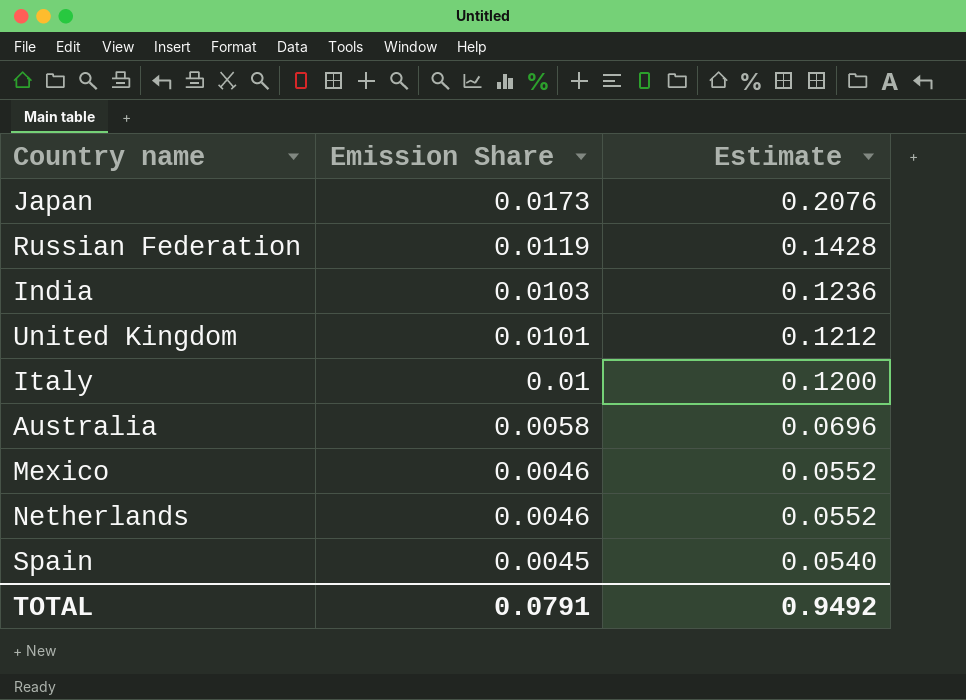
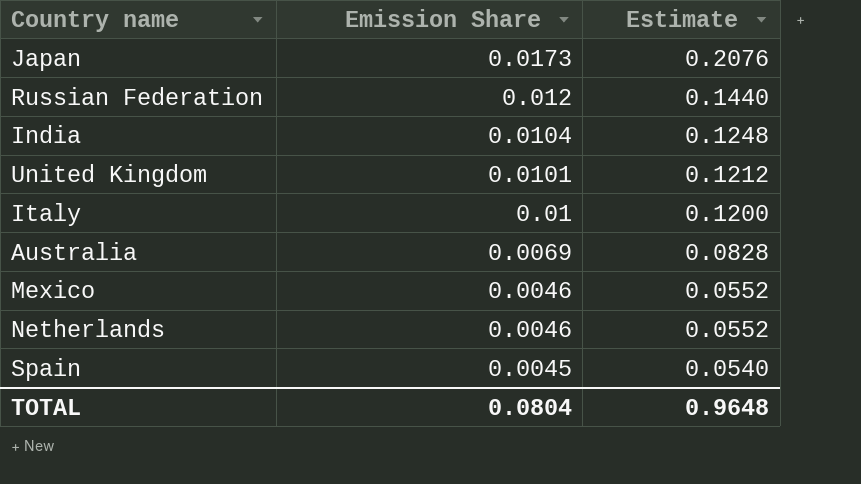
Russian Federation | Emission Share: 0.0119 -> 0.012
Russian Federation | Estimate: 0.1428 -> 0.1440
India | Emission Share: 0.0103 -> 0.0104
India | Estimate: 0.1236 -> 0.1248
Australia | Emission Share: 0.0058 -> 0.0069
Australia | Estimate: 0.0696 -> 0.0828
TOTAL | Emission Share: 0.0791 -> 0.0804
TOTAL | Estimate: 0.9492 -> 0.9648

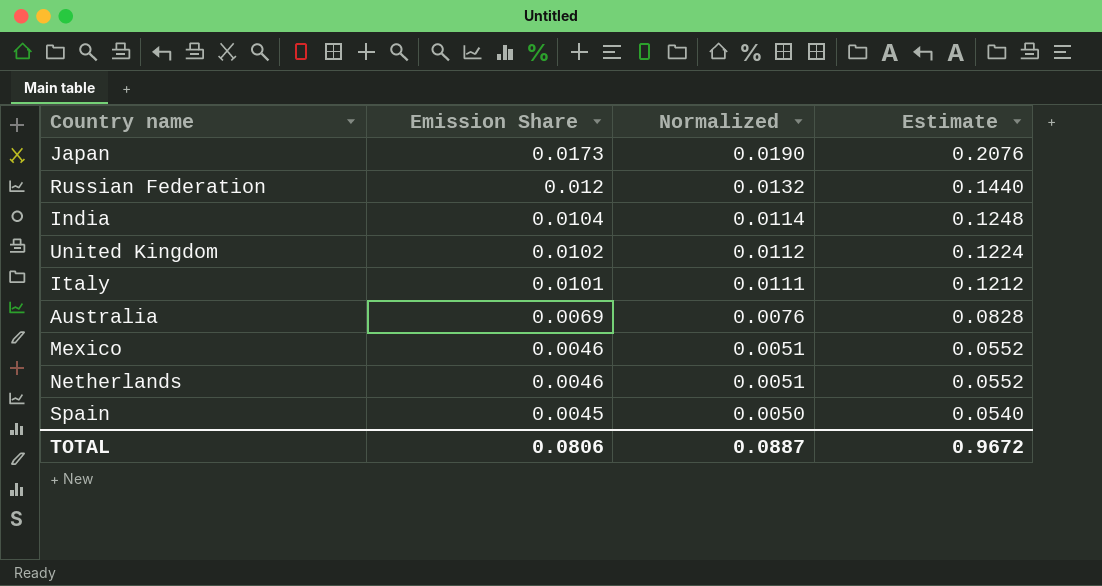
column Normalized | formula: none -> [Emission Share] * 1.1
United Kingdom | Emission Share: 0.0101 -> 0.0102
United Kingdom | Estimate: 0.1212 -> 0.1224
Italy | Emission Share: 0.01 -> 0.0101
Italy | Estimate: 0.1200 -> 0.1212
TOTAL | Emission Share: 0.0804 -> 0.0806
TOTAL | Estimate: 0.9648 -> 0.9672

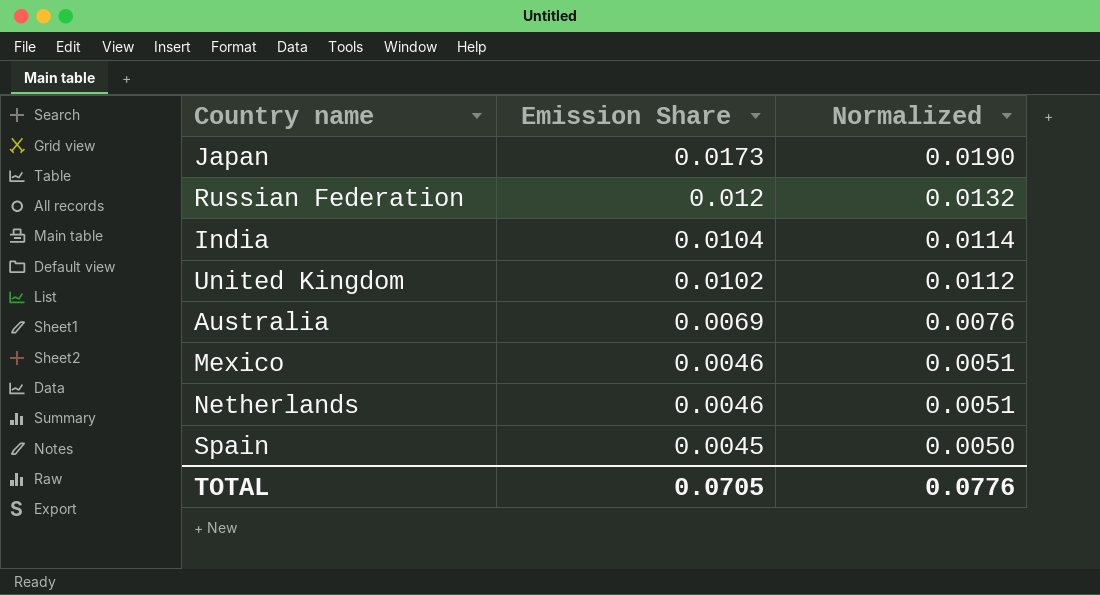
column Estimate | formula: [Emission Share] * 12 -> none
row Italy: 0.0101 | 0.0111 | 0.1212 -> none
TOTAL | Emission Share: 0.0806 -> 0.0705
TOTAL | Normalized: 0.0887 -> 0.0776

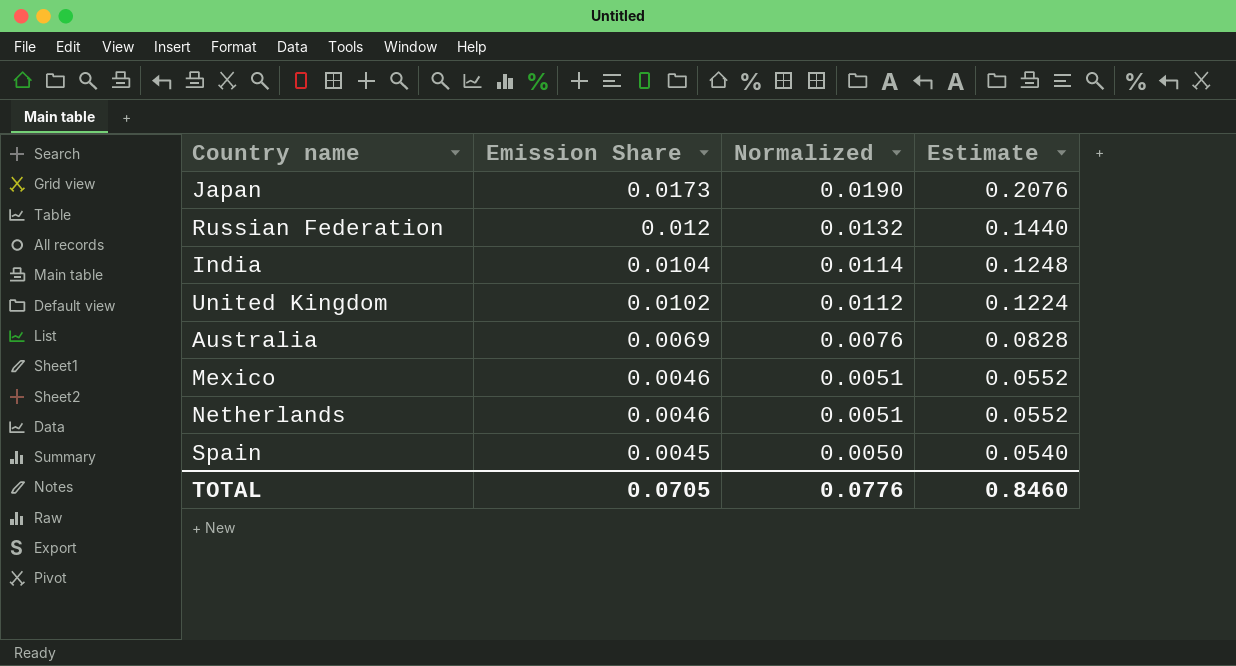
column Estimate | formula: none -> [Emission Share] * 12

